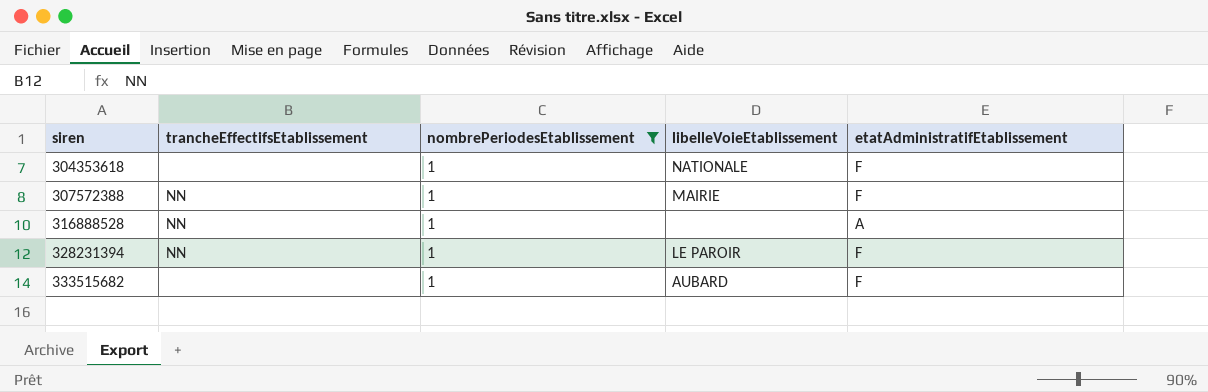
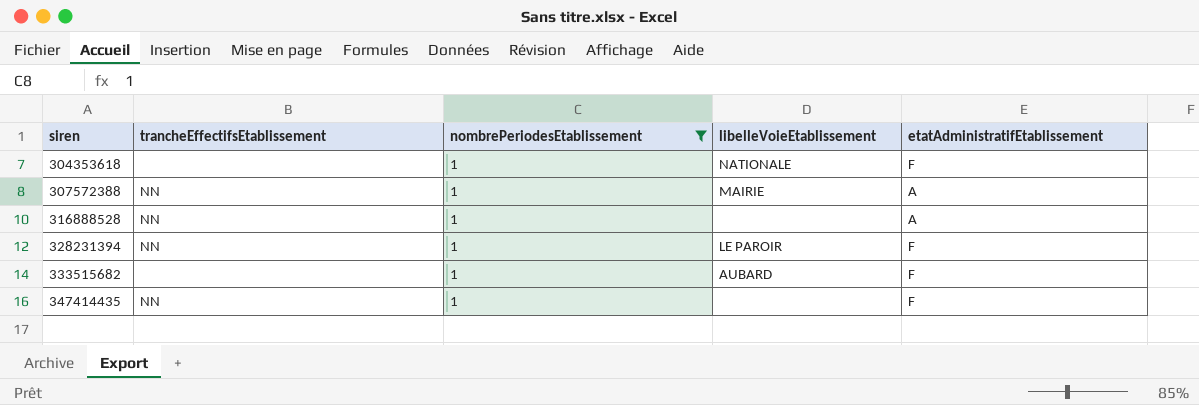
307572388 | etatAdministratifEtablissement: F -> A
row 347414435: none -> NN | 1 | none | F

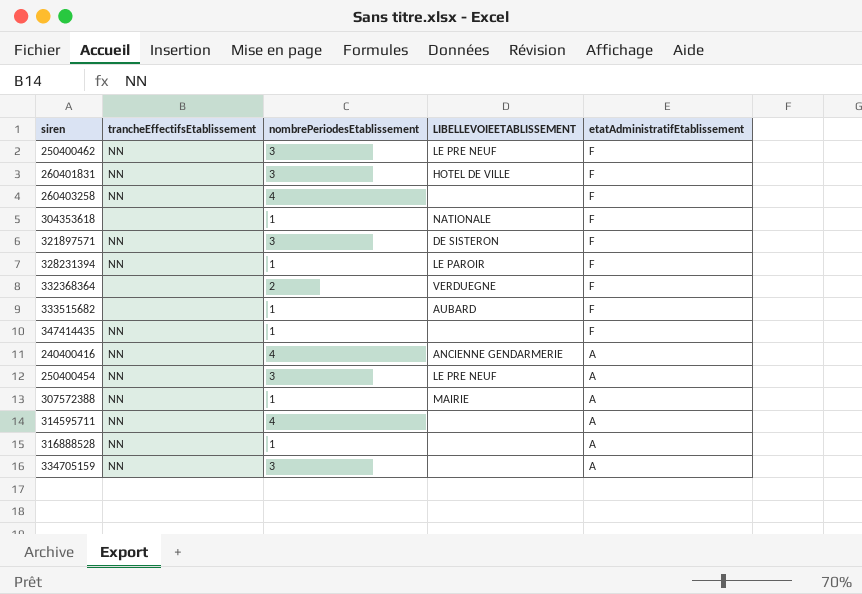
filter: nombrePeriodesEtablissement = 1 -> none
row order: siren ascending -> etatAdministratifEtablissement descending
column name: libelleVoieEtablissement -> LIBELLEVOIEETABLISSEMENT

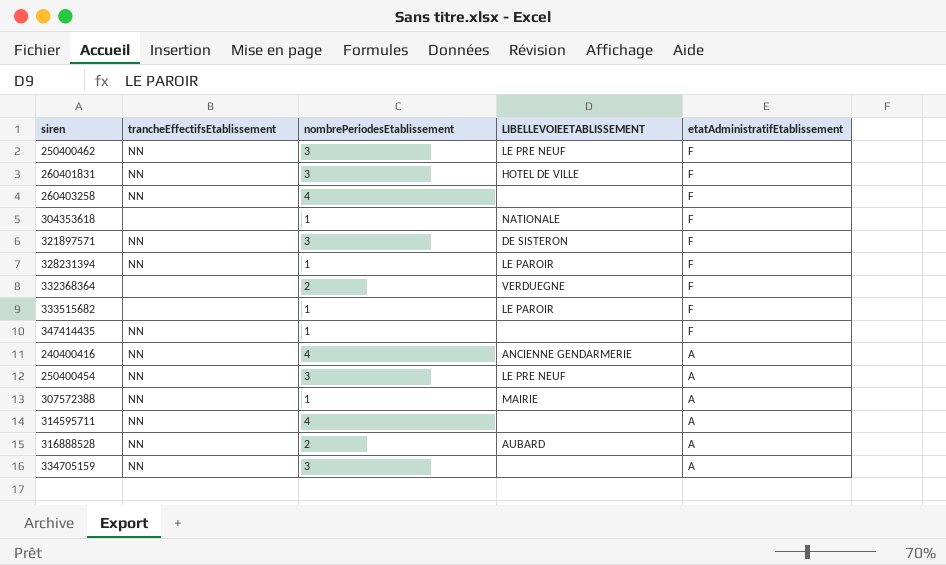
333515682 | LIBELLEVOIEETABLISSEMENT: AUBARD -> LE PAROIR
316888528 | nombrePeriodesEtablissement: 1 -> 2
316888528 | LIBELLEVOIEETABLISSEMENT: none -> AUBARD

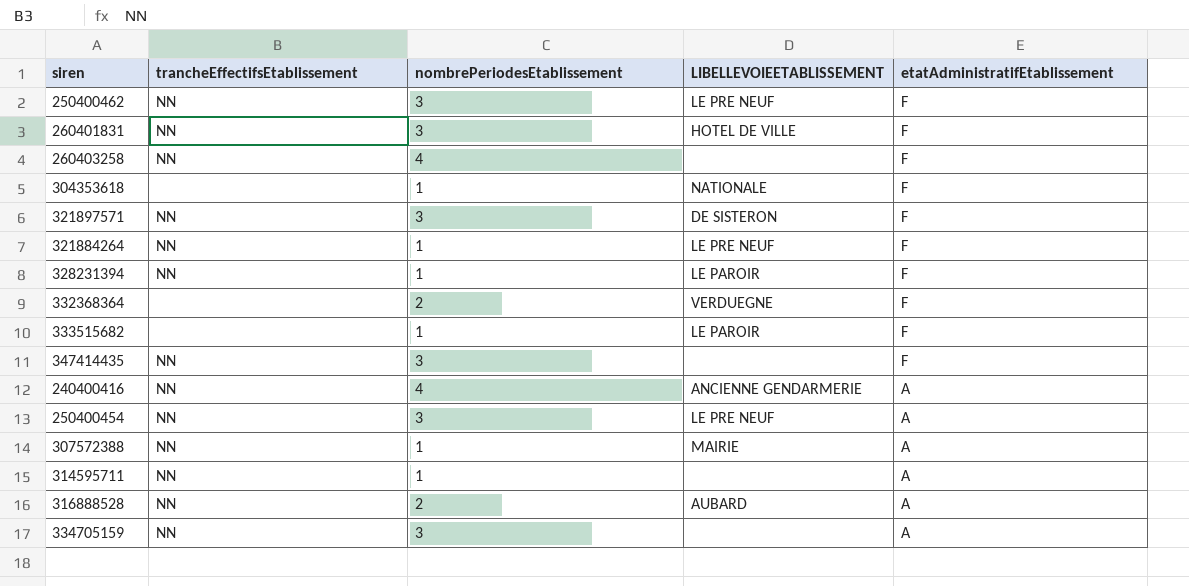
row 321884264: none -> NN | 1 | LE PRE NEUF | F
347414435 | nombrePeriodesEtablissement: 1 -> 3
314595711 | nombrePeriodesEtablissement: 4 -> 1

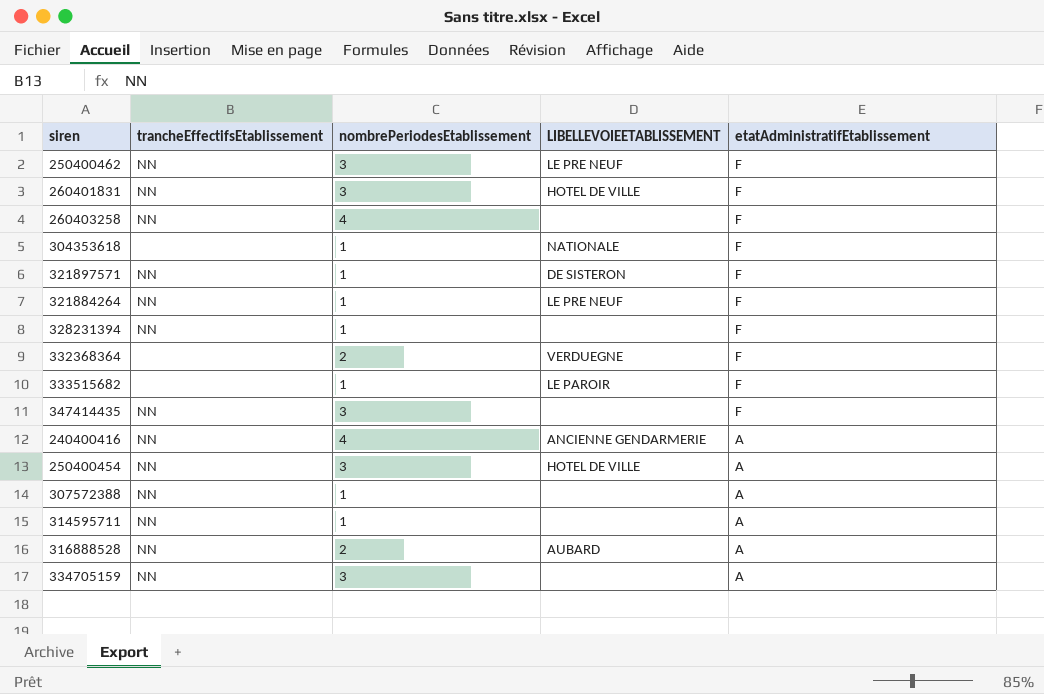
321897571 | nombrePeriodesEtablissement: 3 -> 1
328231394 | LIBELLEVOIEETABLISSEMENT: LE PAROIR -> none
250400454 | LIBELLEVOIEETABLISSEMENT: LE PRE NEUF -> HOTEL DE VILLE
307572388 | LIBELLEVOIEETABLISSEMENT: MAIRIE -> none

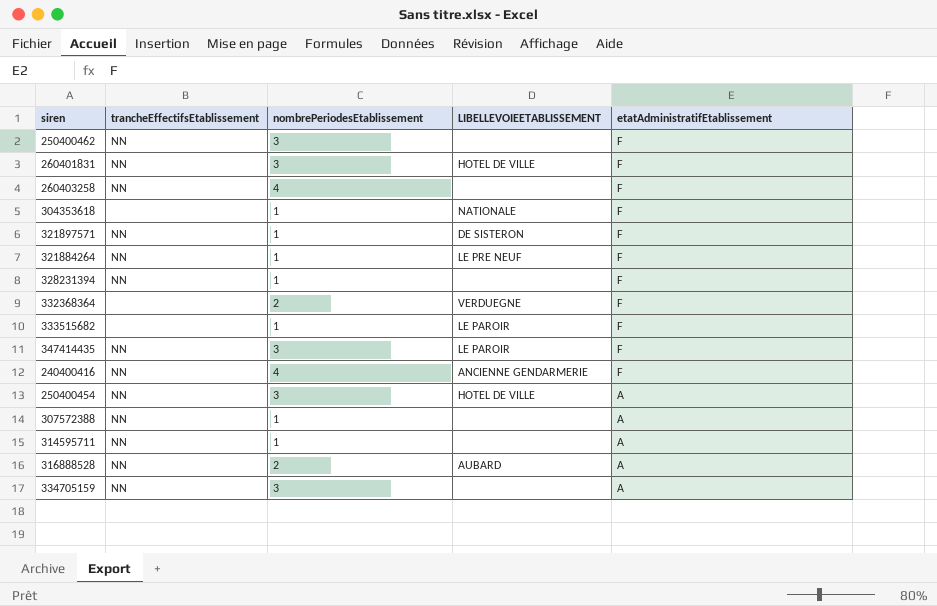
250400462 | LIBELLEVOIEETABLISSEMENT: LE PRE NEUF -> none
347414435 | LIBELLEVOIEETABLISSEMENT: none -> LE PAROIR
240400416 | etatAdministratifEtablissement: A -> F

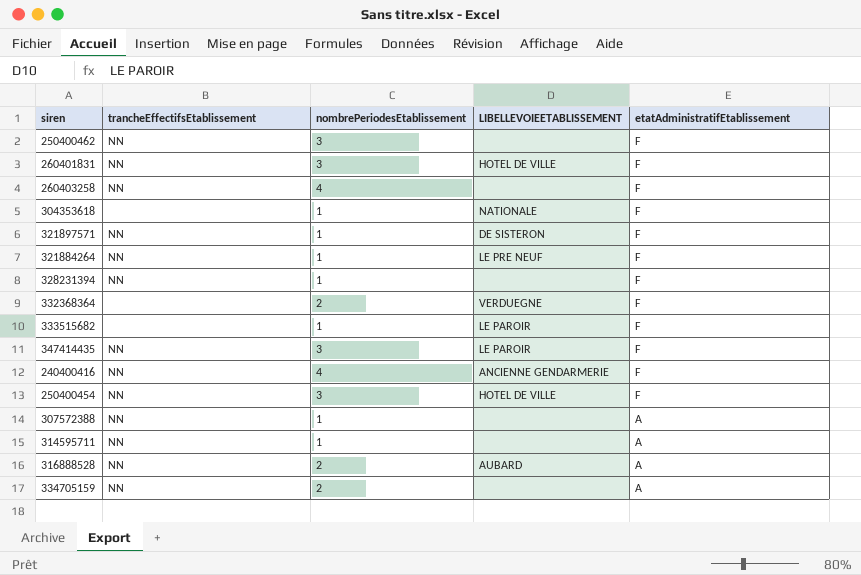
250400454 | etatAdministratifEtablissement: A -> F
334705159 | nombrePeriodesEtablissement: 3 -> 2

